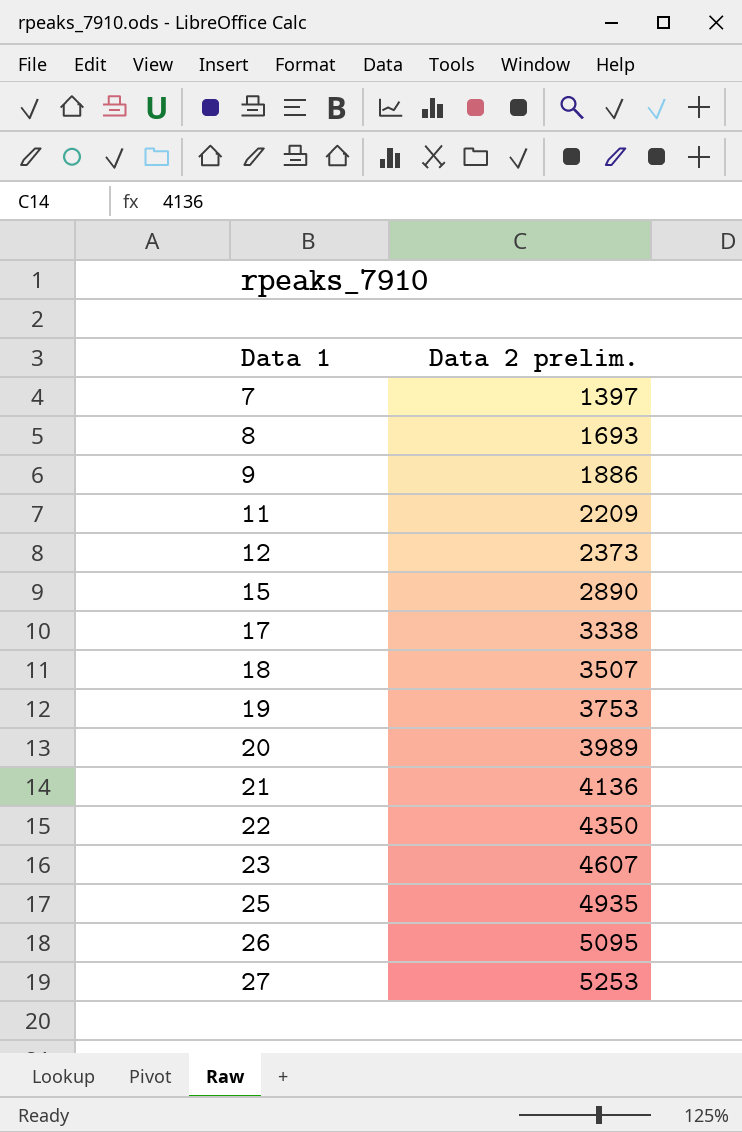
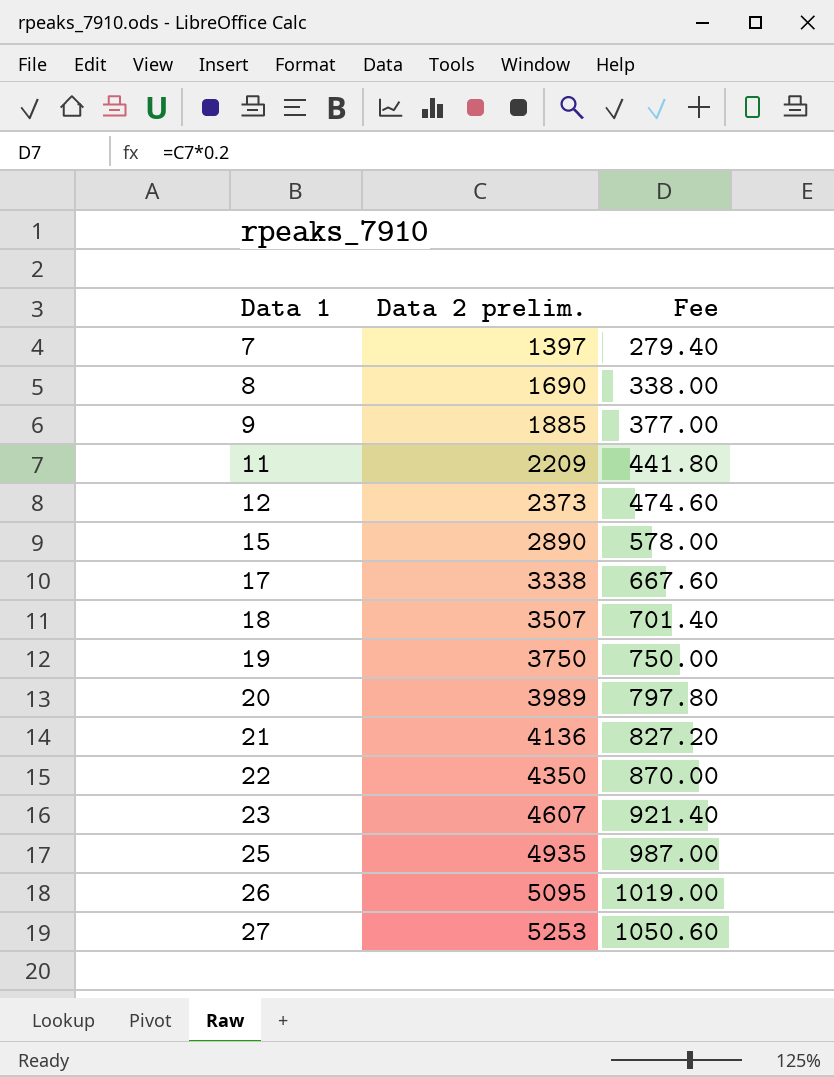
column Fee | formula: none -> [Data 2 prelim.] * 0.2
8 | Data 2 prelim.: 1693 -> 1690
9 | Data 2 prelim.: 1886 -> 1885
19 | Data 2 prelim.: 3753 -> 3750

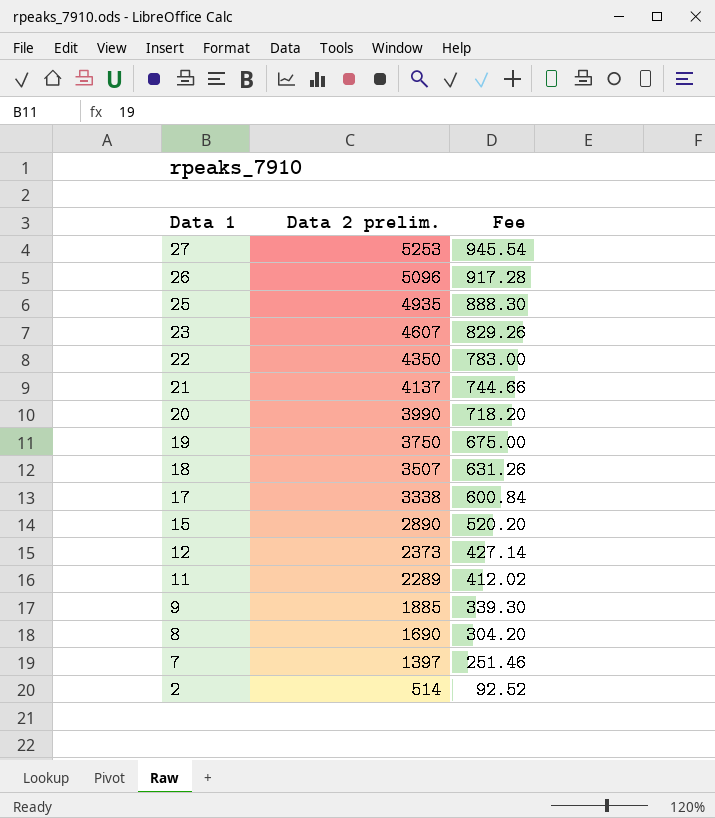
row order: Data 1 ascending -> Data 1 descending
column Fee | formula: [Data 2 prelim.] * 0.2 -> [Data 2 prelim.] * 0.18
26 | Data 2 prelim.: 5095 -> 5096
21 | Data 2 prelim.: 4136 -> 4137
20 | Data 2 prelim.: 3989 -> 3990
11 | Data 2 prelim.: 2209 -> 2289
row 2: none -> 514 | 92.52

